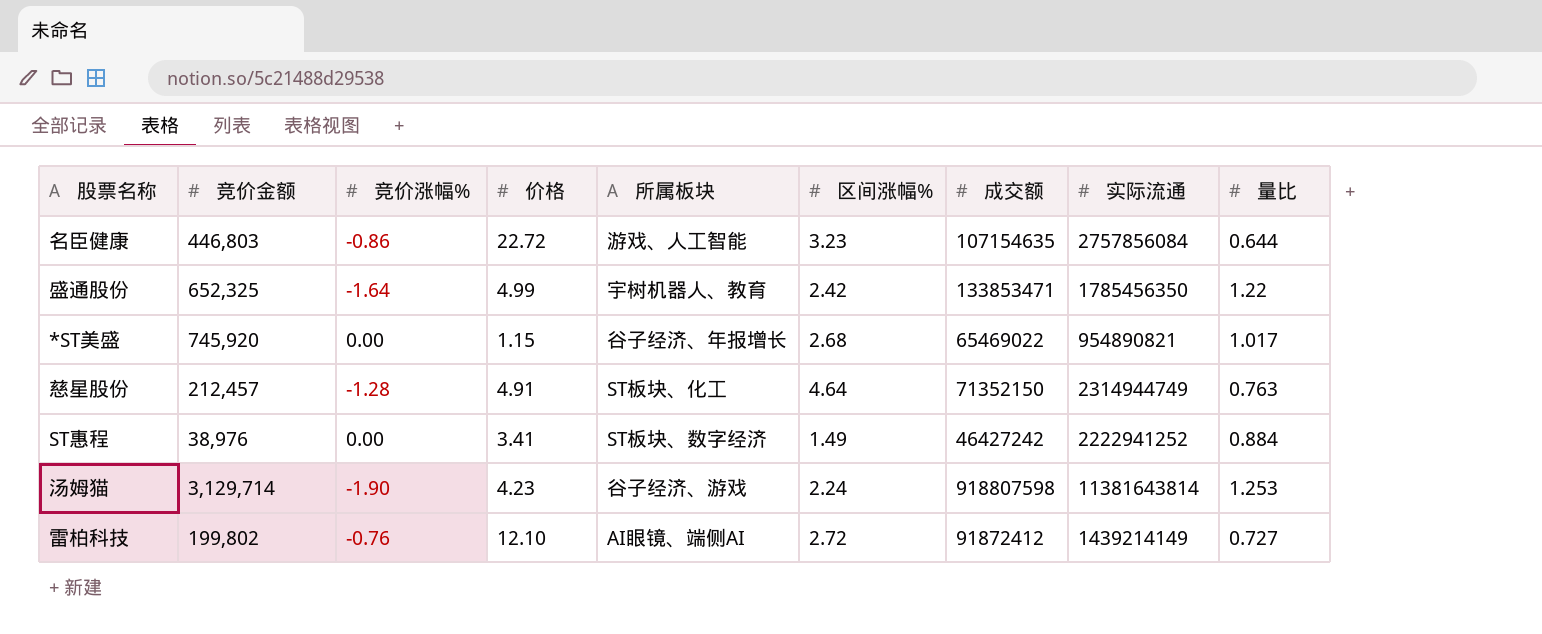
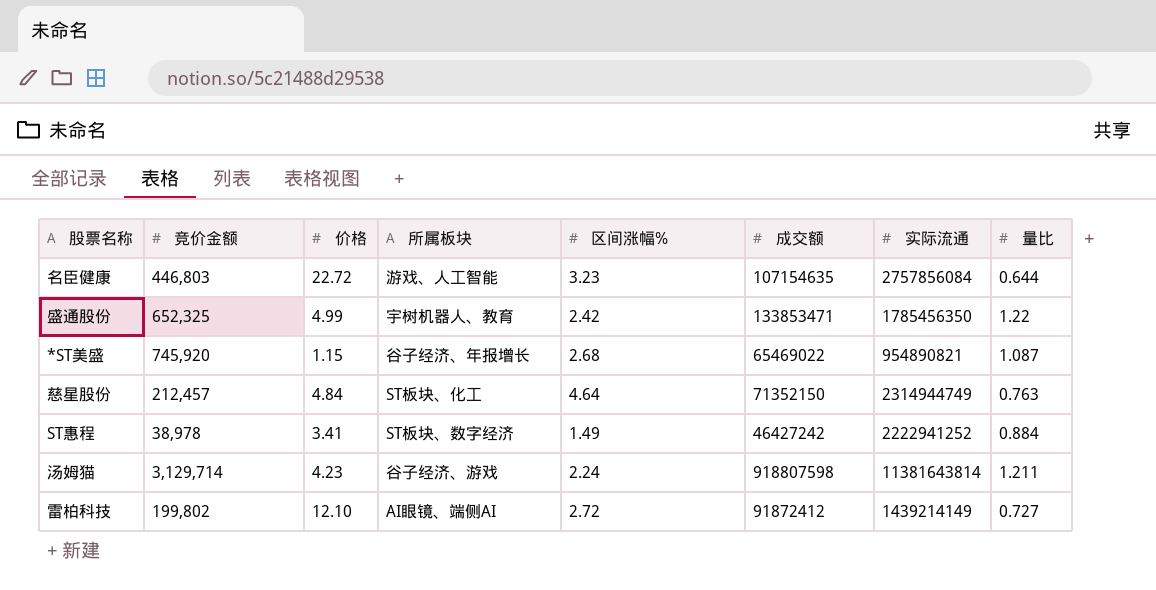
column 竞价涨幅% | position: 3 -> none
*ST美盛 | 量比: 1.017 -> 1.087
慈星股份 | 价格: 4.91 -> 4.84
ST惠程 | 竞价金额: 38,976 -> 38,978
汤姆猫 | 量比: 1.253 -> 1.211

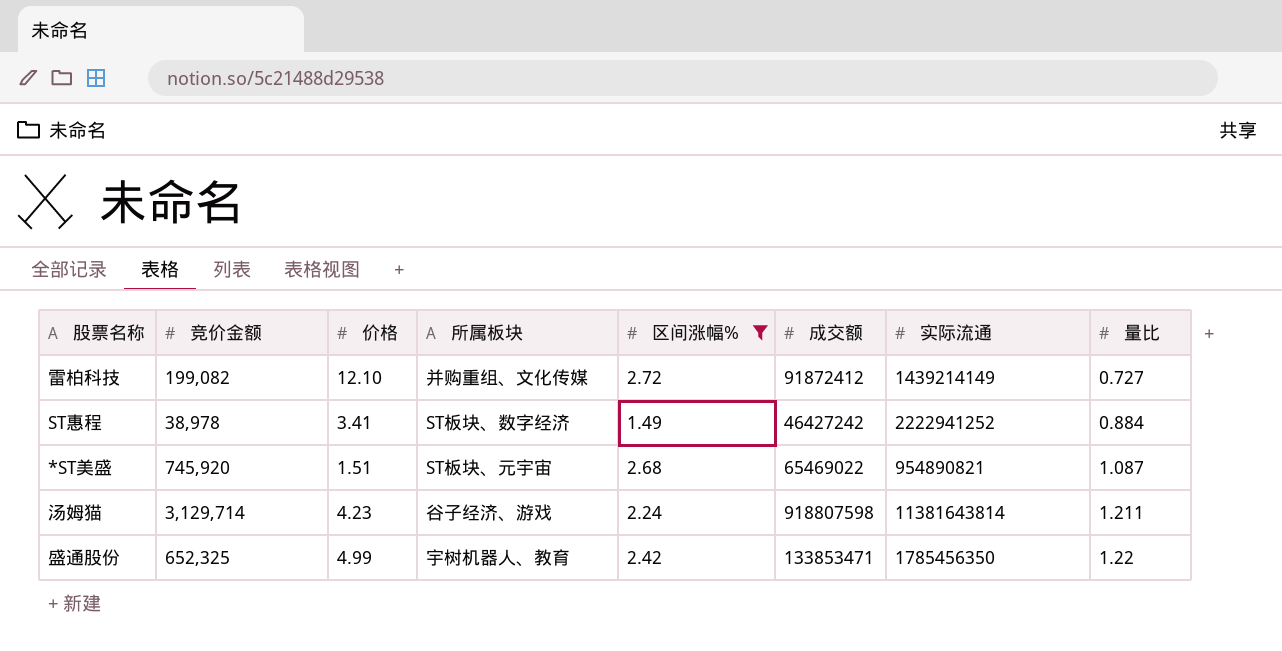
filter: none -> 区间涨幅% <= 2.72
row order: none -> 量比 ascending
雷柏科技 | 竞价金额: 199,802 -> 199,082
雷柏科技 | 所属板块: AI眼镜、端侧AI -> 并购重组、文化传媒
*ST美盛 | 价格: 1.15 -> 1.51
*ST美盛 | 所属板块: 谷子经济、年报增长 -> ST板块、元宇宙

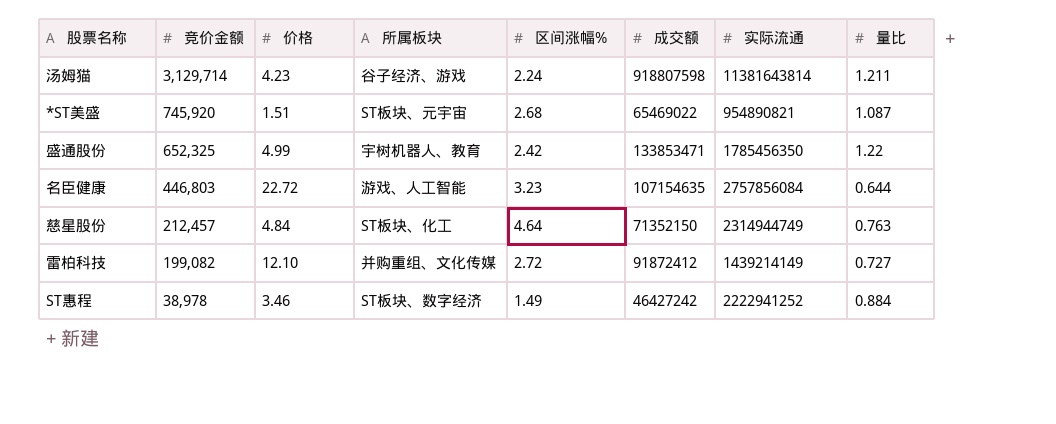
filter: 区间涨幅% <= 2.72 -> none
row order: 量比 ascending -> 竞价金额 descending
ST惠程 | 价格: 3.41 -> 3.46

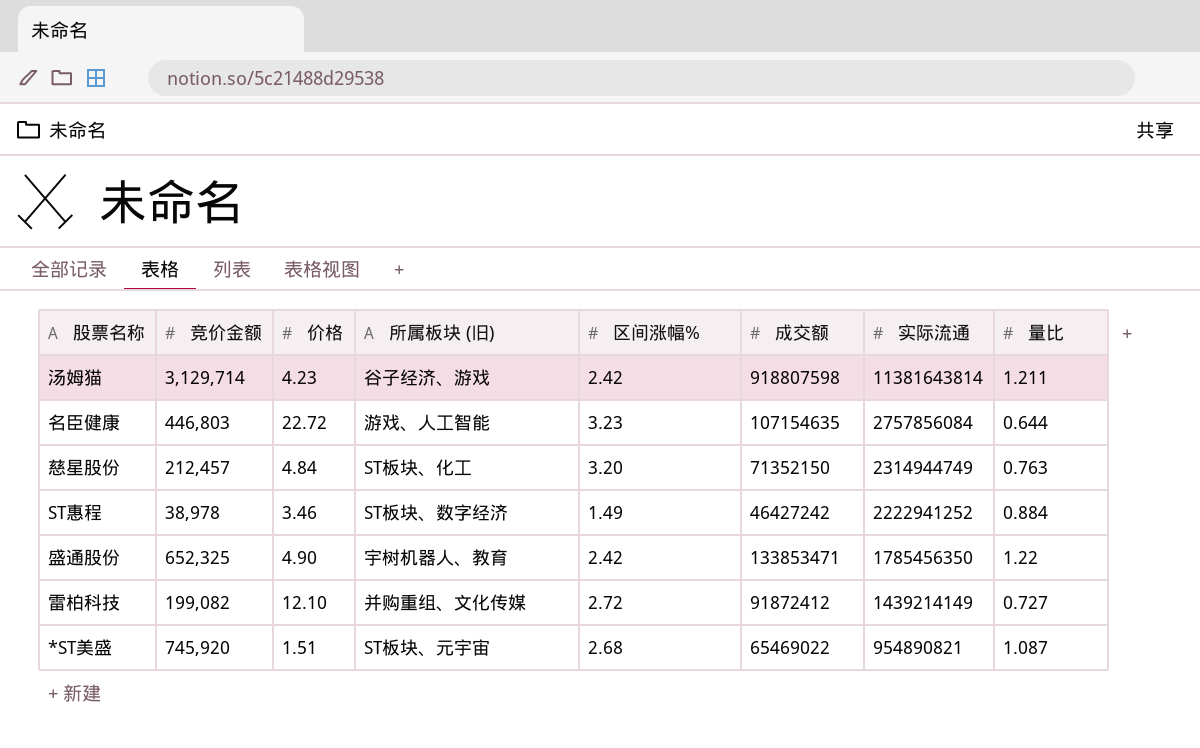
row order: 竞价金额 descending -> 实际流通 descending
column name: 所属板块 -> 所属板块 (旧)
汤姆猫 | 区间涨幅%: 2.24 -> 2.42
慈星股份 | 区间涨幅%: 4.64 -> 3.20
盛通股份 | 价格: 4.99 -> 4.90

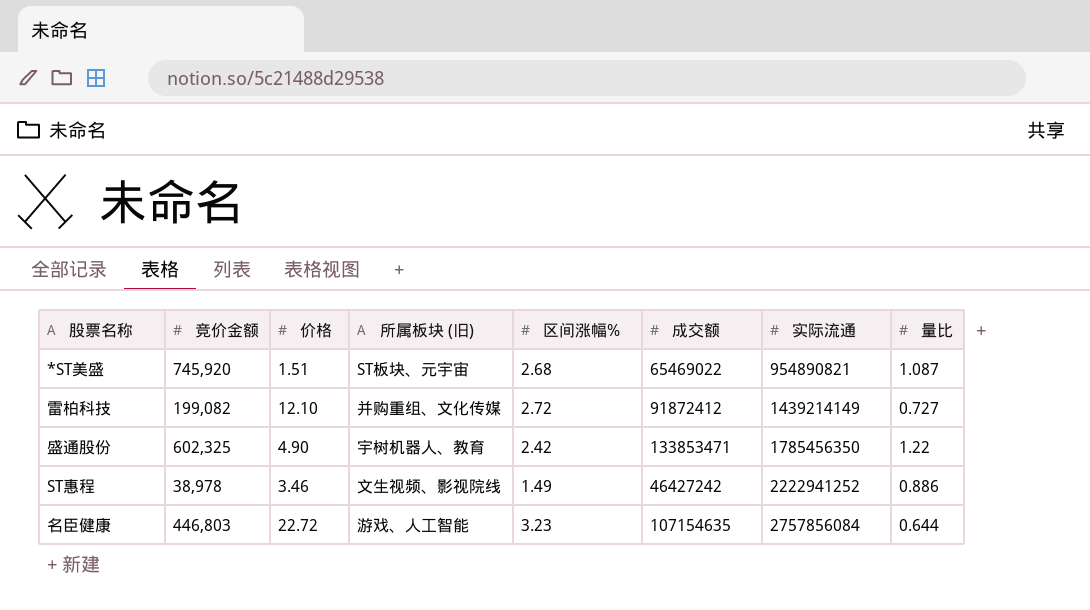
row order: 实际流通 descending -> 实际流通 ascending
row 汤姆猫: 3,129,714 | 4.23 | 谷子经济、游戏 | 2.42 | 918807598 | 11381643814 | 1.211 -> none
row 慈星股份: 212,457 | 4.84 | ST板块、化工 | 3.20 | 71352150 | 2314944749 | 0.763 -> none
盛通股份 | 竞价金额: 652,325 -> 602,325
ST惠程 | 所属板块 (旧): ST板块、数字经济 -> 文生视频、影视院线
ST惠程 | 量比: 0.884 -> 0.886

